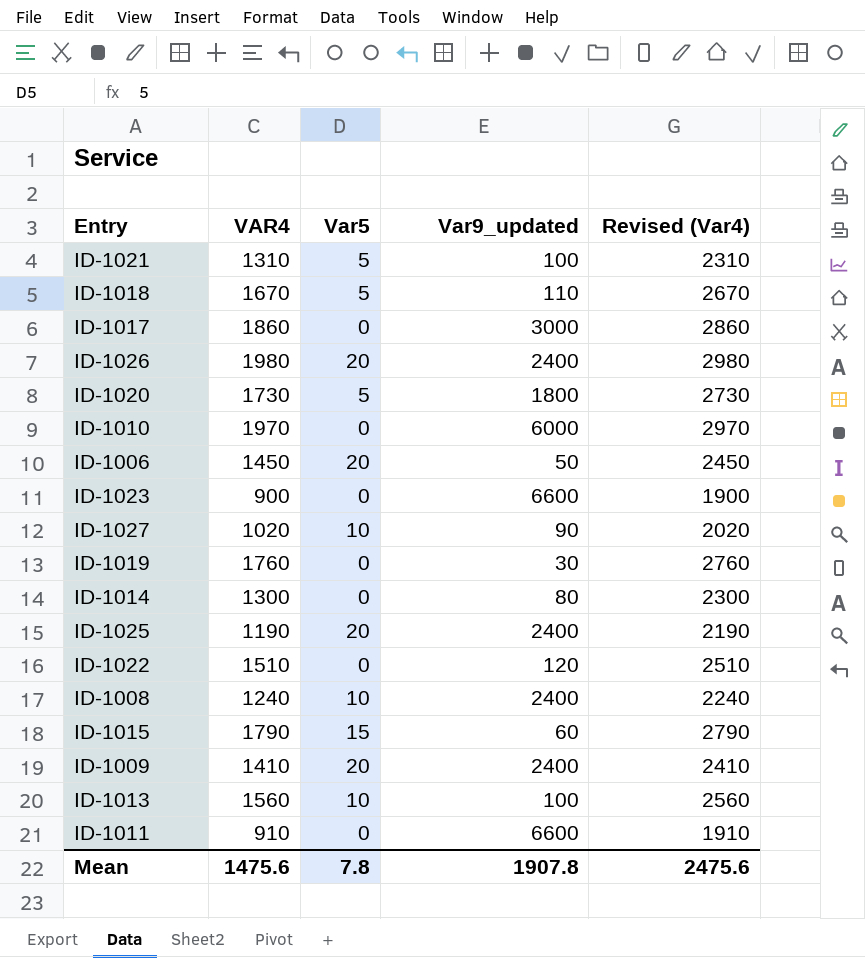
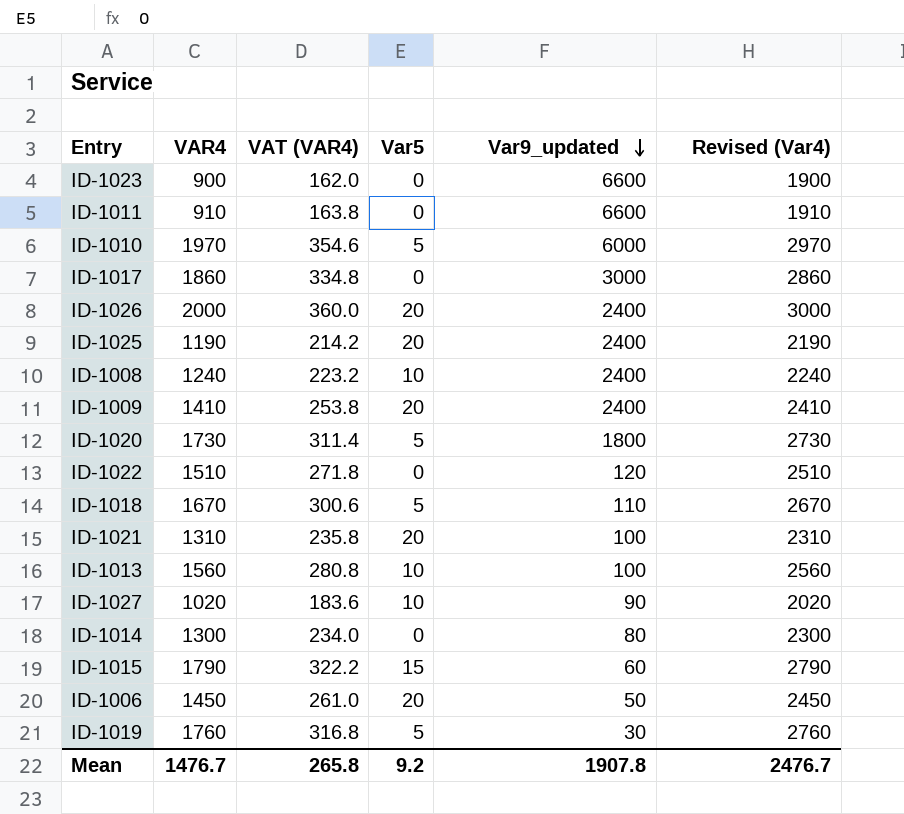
row order: none -> Var9_updated descending
column VAT (VAR4) | formula: none -> [VAR4] * 0.18
ID-1010 | Var5: 0 -> 5
ID-1026 | VAR4: 1980 -> 2000
ID-1026 | Revised (Var4): 2980 -> 3000
ID-1021 | Var5: 5 -> 20
ID-1019 | Var5: 0 -> 5
Mean | VAR4: 1475.6 -> 1476.7
Mean | Var5: 7.8 -> 9.2
Mean | Revised (Var4): 2475.6 -> 2476.7

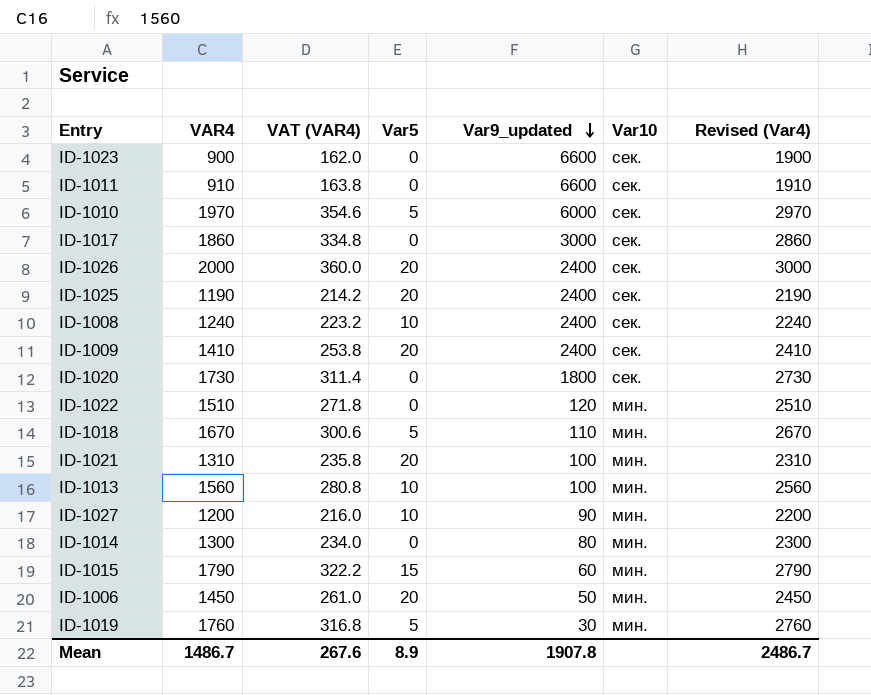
column Var10 | position: none -> 6
ID-1020 | Var5: 5 -> 0
ID-1027 | VAR4: 1020 -> 1200
ID-1027 | VAT (VAR4): 183.6 -> 216.0
ID-1027 | Revised (Var4): 2020 -> 2200
Mean | VAR4: 1476.7 -> 1486.7
Mean | VAT (VAR4): 265.8 -> 267.6
Mean | Var5: 9.2 -> 8.9
Mean | Revised (Var4): 2476.7 -> 2486.7

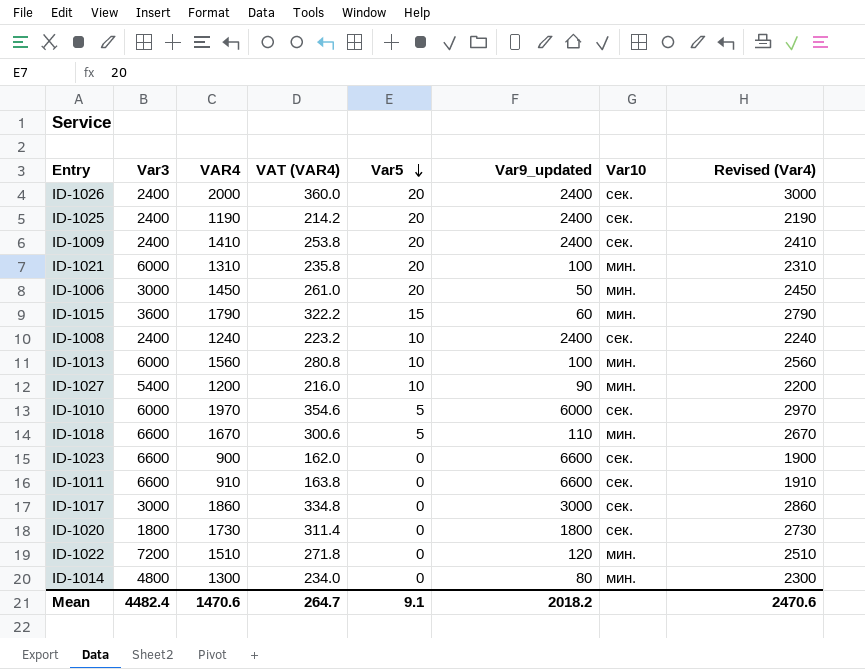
row order: Var9_updated descending -> Var5 descending
column Var3 | position: none -> 2
row ID-1019: 1760 | 316.8 | 5 | 30 | мин. | 2760 -> none
Mean | VAR4: 1486.7 -> 1470.6
Mean | VAT (VAR4): 267.6 -> 264.7
Mean | Var5: 8.9 -> 9.1
Mean | Var9_updated: 1907.8 -> 2018.2
Mean | Revised (Var4): 2486.7 -> 2470.6

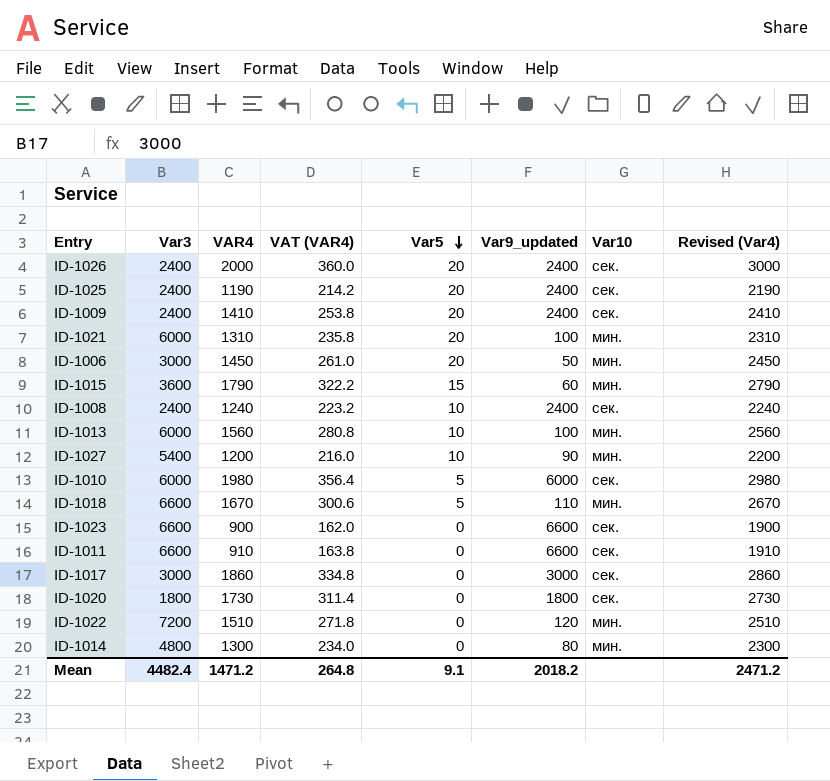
ID-1010 | VAR4: 1970 -> 1980
ID-1010 | VAT (VAR4): 354.6 -> 356.4
ID-1010 | Revised (Var4): 2970 -> 2980
Mean | VAR4: 1470.6 -> 1471.2
Mean | VAT (VAR4): 264.7 -> 264.8
Mean | Revised (Var4): 2470.6 -> 2471.2

